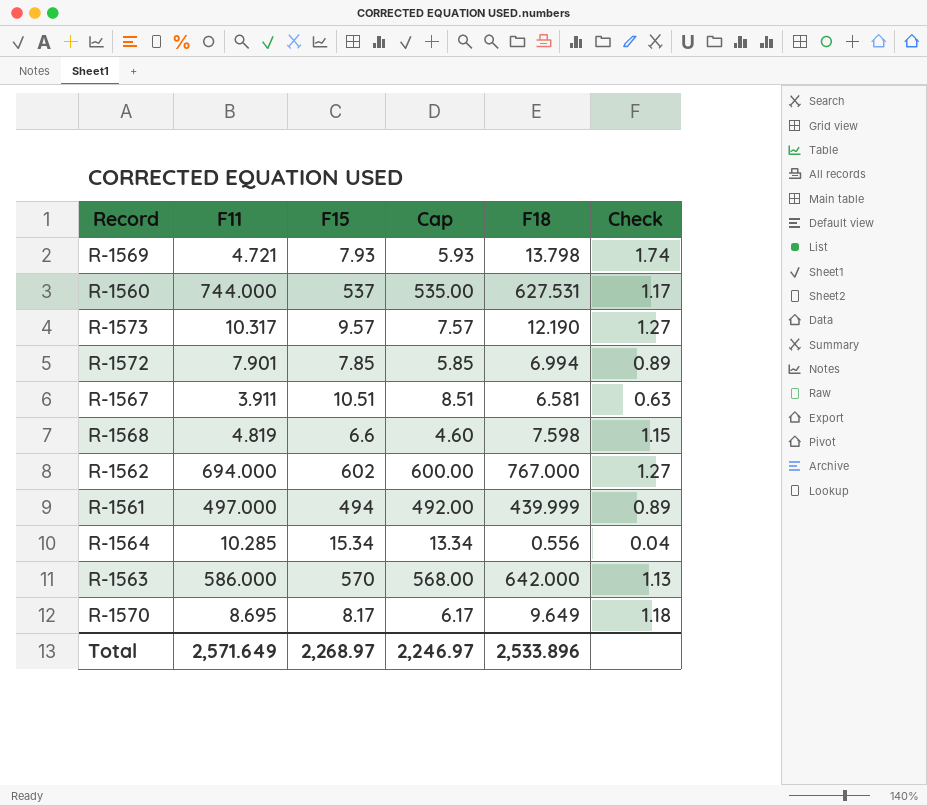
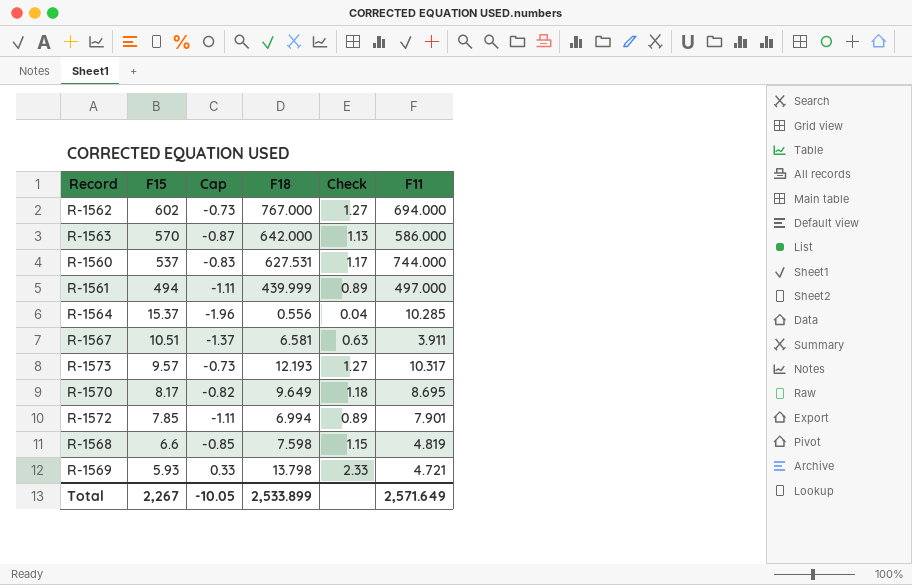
row order: none -> F15 descending
column Cap | formula: [F15] - 2 -> [Check] - 2
column F11 | position: 2 -> 6
R-1564 | F15: 15.34 -> 15.37
R-1573 | F18: 12.190 -> 12.193
R-1569 | F15: 7.93 -> 5.93
R-1569 | Check: 1.74 -> 2.33
Total | F15: 2,268.97 -> 2,267
Total | Cap: 2,246.97 -> -10.05
Total | F18: 2,533.896 -> 2,533.899

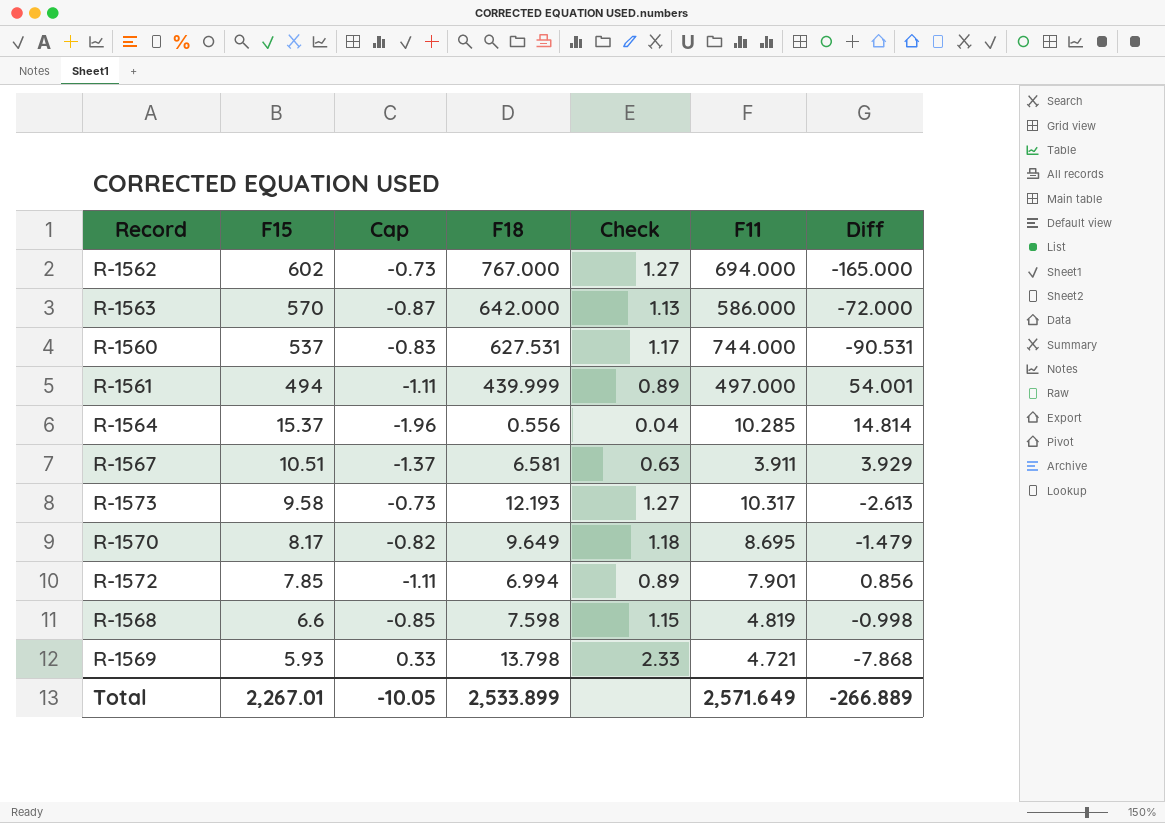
column Diff | formula: none -> [F15] - [F18]
R-1573 | F15: 9.57 -> 9.58
Total | F15: 2,267 -> 2,267.01

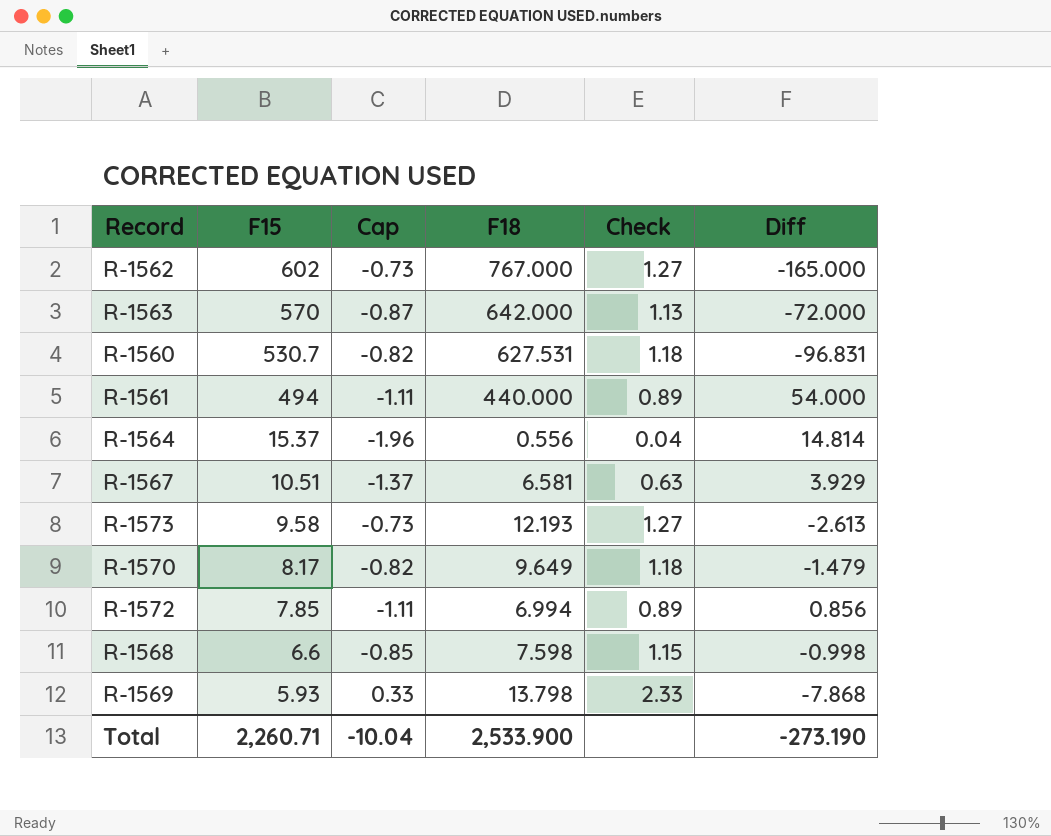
column F11 | position: 6 -> none
R-1560 | F15: 537 -> 530.7
R-1560 | Cap: -0.83 -> -0.82
R-1560 | Check: 1.17 -> 1.18
R-1560 | Diff: -90.531 -> -96.831
R-1561 | F18: 439.999 -> 440.000
R-1561 | Diff: 54.001 -> 54.000
Total | F15: 2,267.01 -> 2,260.71
Total | Cap: -10.05 -> -10.04
Total | F18: 2,533.899 -> 2,533.900
Total | Diff: -266.889 -> -273.190

